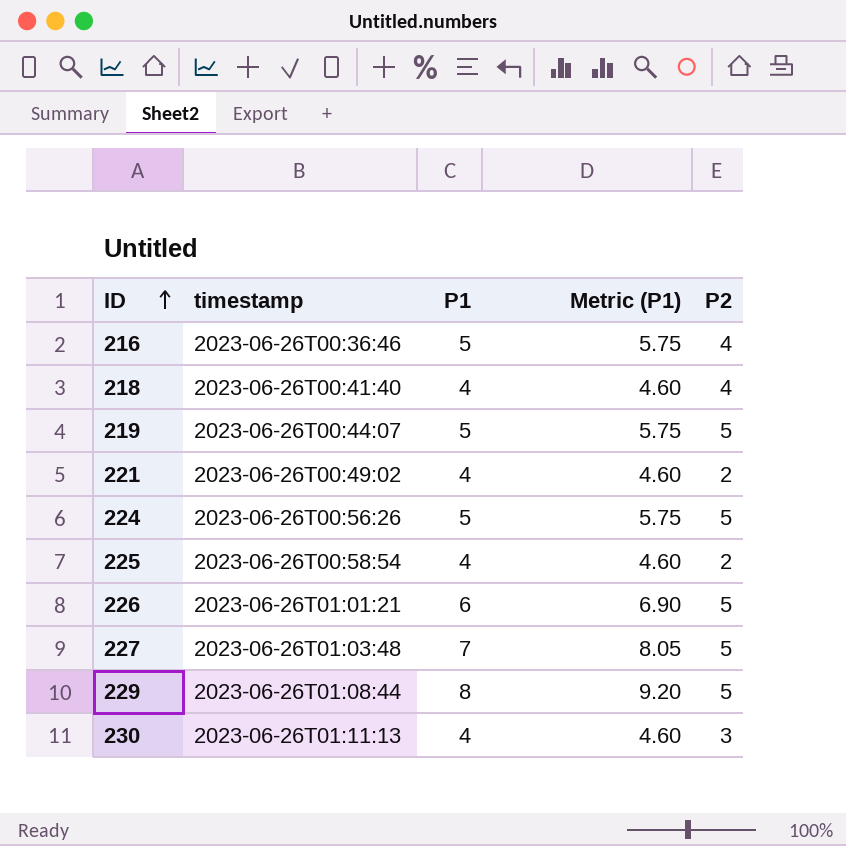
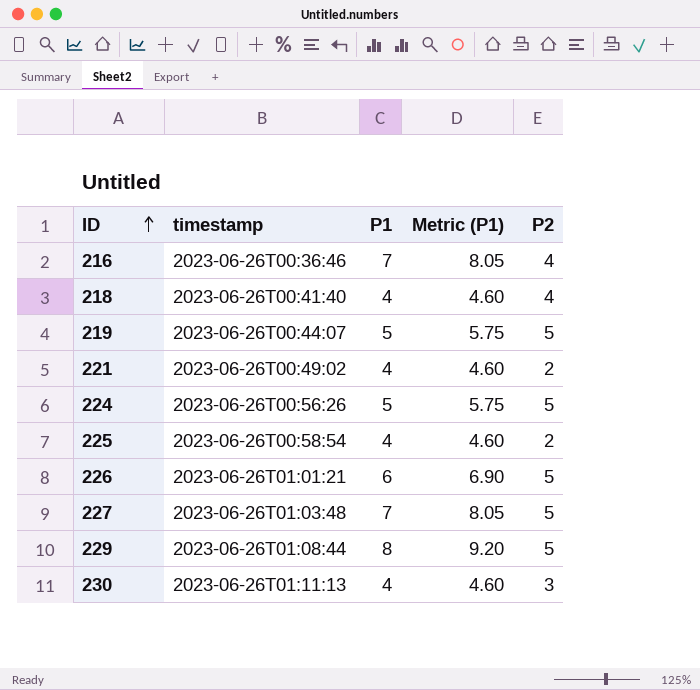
216 | P1: 5 -> 7
216 | Metric (P1): 5.75 -> 8.05

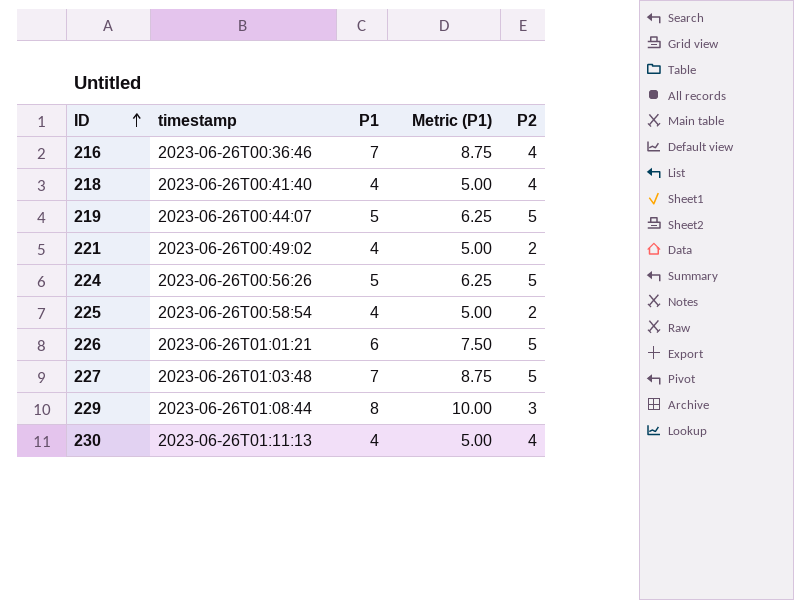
column Metric (P1) | formula: [P1] * 1.15 -> [P1] * 1.25
229 | P2: 5 -> 3
230 | P2: 3 -> 4

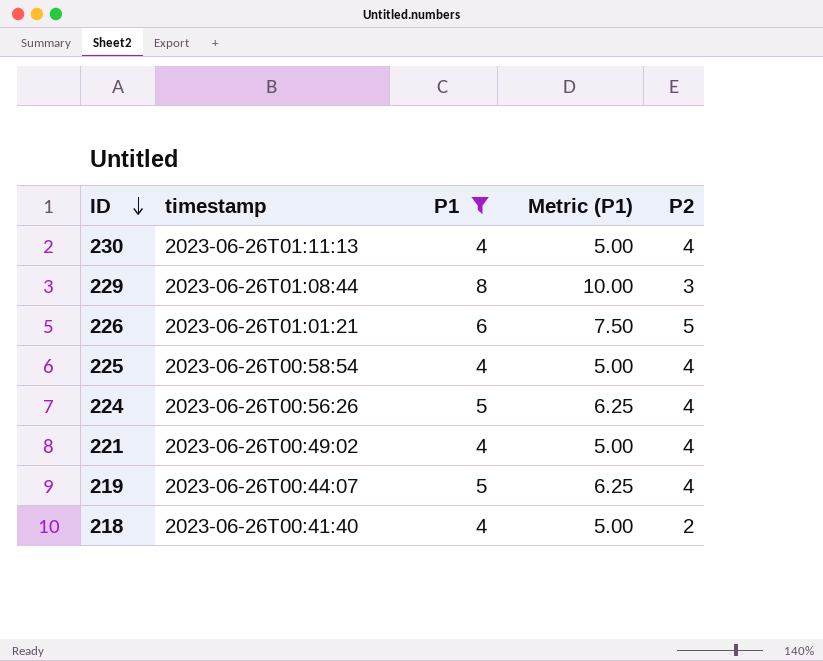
filter: none -> P1 != 7
row order: ID ascending -> ID descending
225 | P2: 2 -> 4
224 | P2: 5 -> 4
221 | P2: 2 -> 4
219 | P2: 5 -> 4
218 | P2: 4 -> 2

